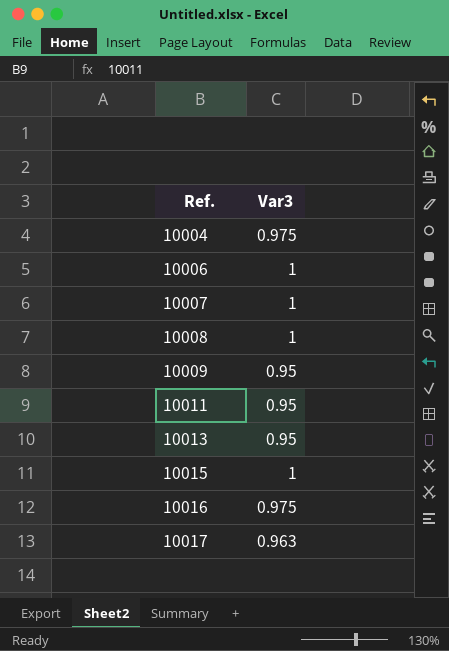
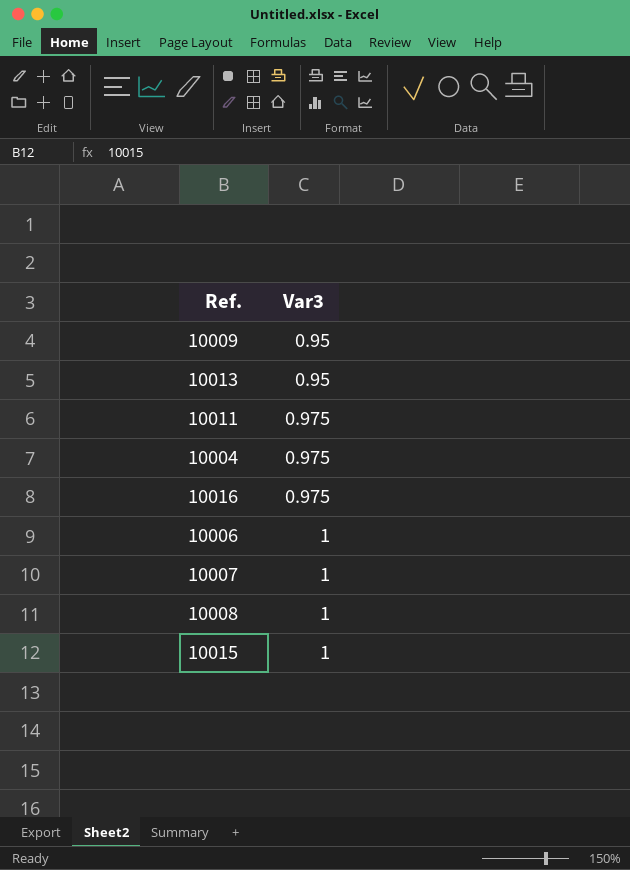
row order: Ref. ascending -> Var3 ascending
row 10017: 0.963 -> none
10011 | Var3: 0.95 -> 0.975

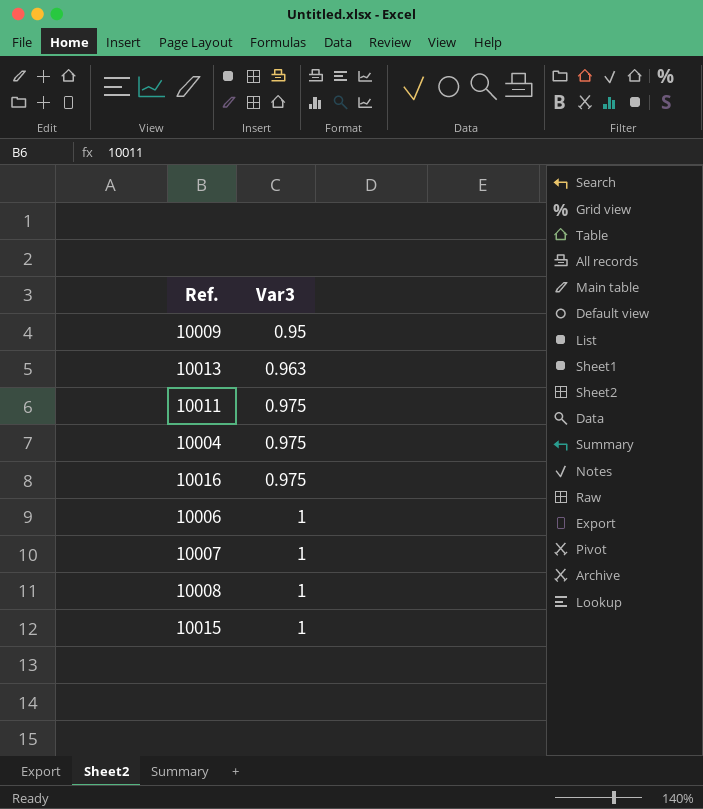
10013 | Var3: 0.95 -> 0.963

